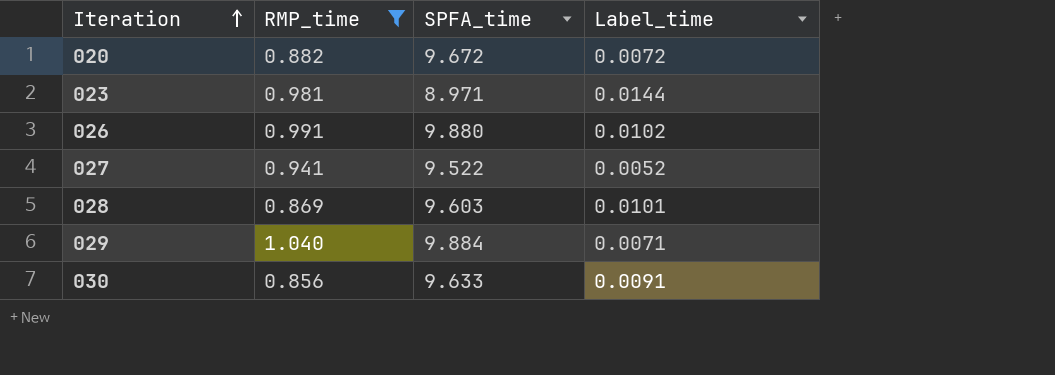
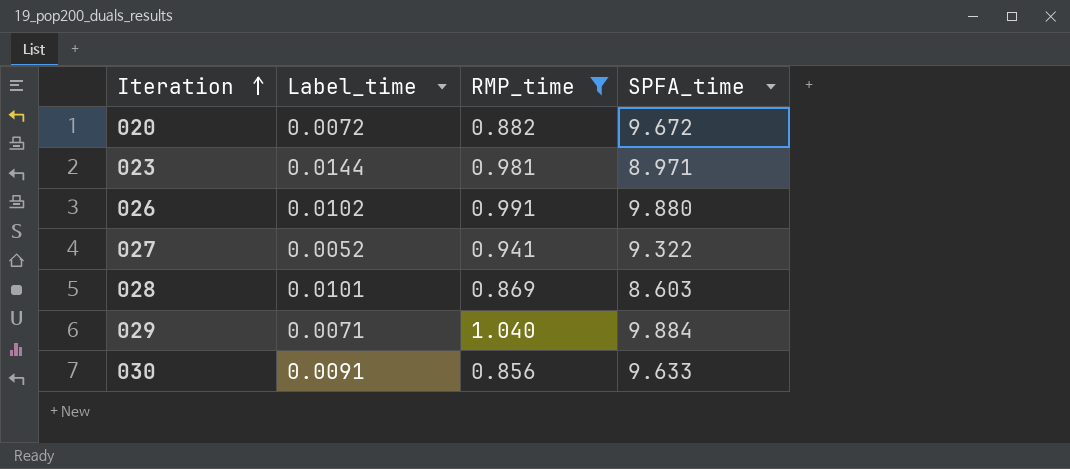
column Label_time | position: 4 -> 2
027 | SPFA_time: 9.522 -> 9.322
028 | SPFA_time: 9.603 -> 8.603

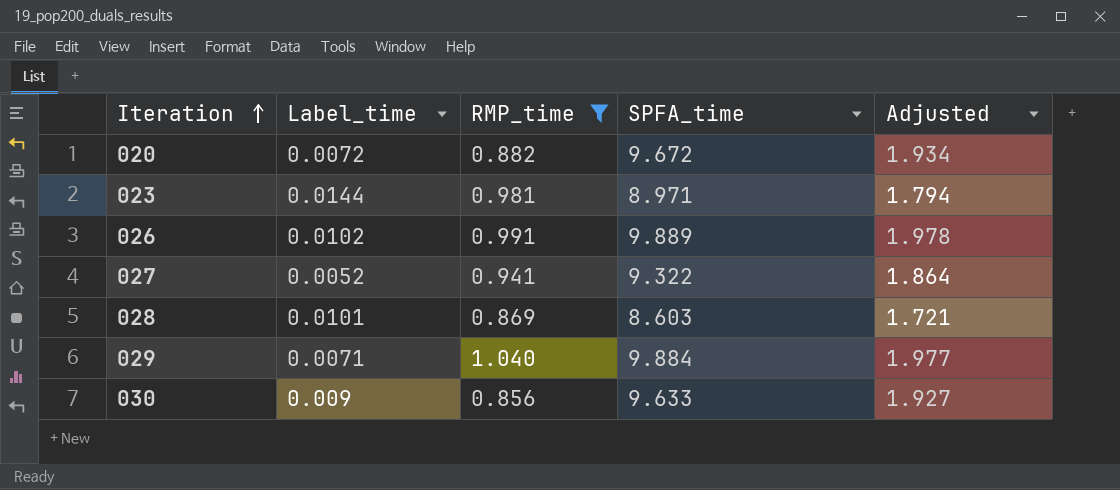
column Adjusted | formula: none -> [SPFA_time] * 0.2
026 | SPFA_time: 9.880 -> 9.889
030 | Label_time: 0.0091 -> 0.009

